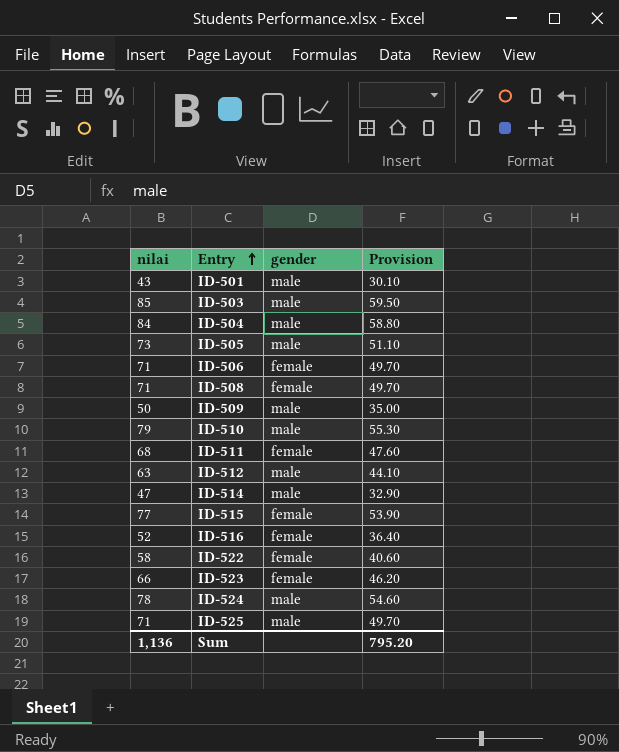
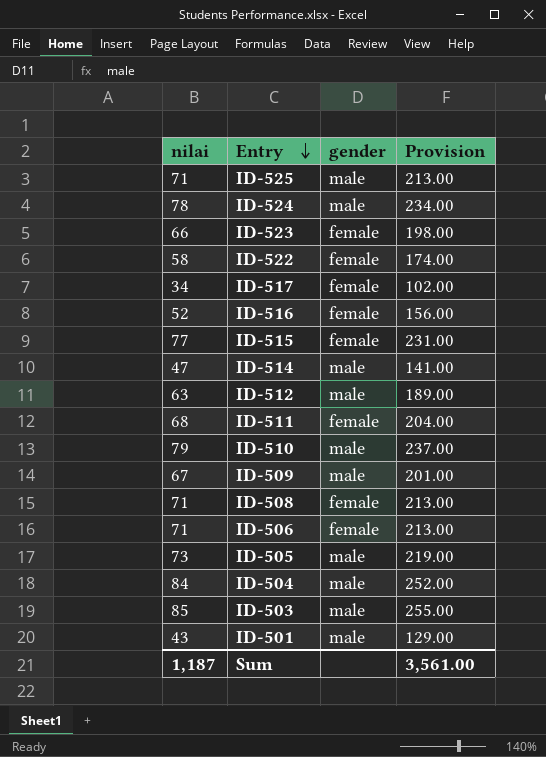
row order: Entry ascending -> Entry descending
column Provision | formula: [nilai] * 0.7 -> [nilai] * 3
row ID-517: none -> 34 | female | 102.00
ID-509 | nilai: 50 -> 67
Sum | nilai: 1,136 -> 1,187
Sum | Provision: 795.20 -> 3,561.00

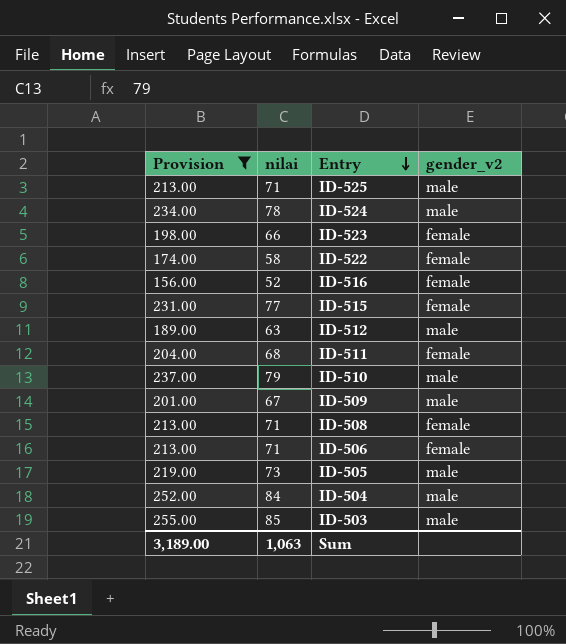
filter: none -> Provision >= 156.00
column Provision | position: 4 -> 1
column name: gender -> gender_v2
Sum | Provision: 3,561.00 -> 3,189.00
Sum | nilai: 1,187 -> 1,063

